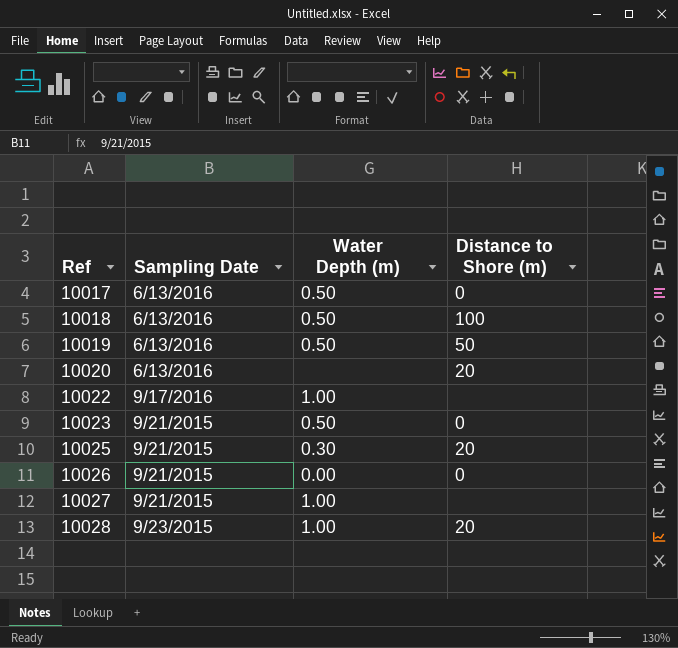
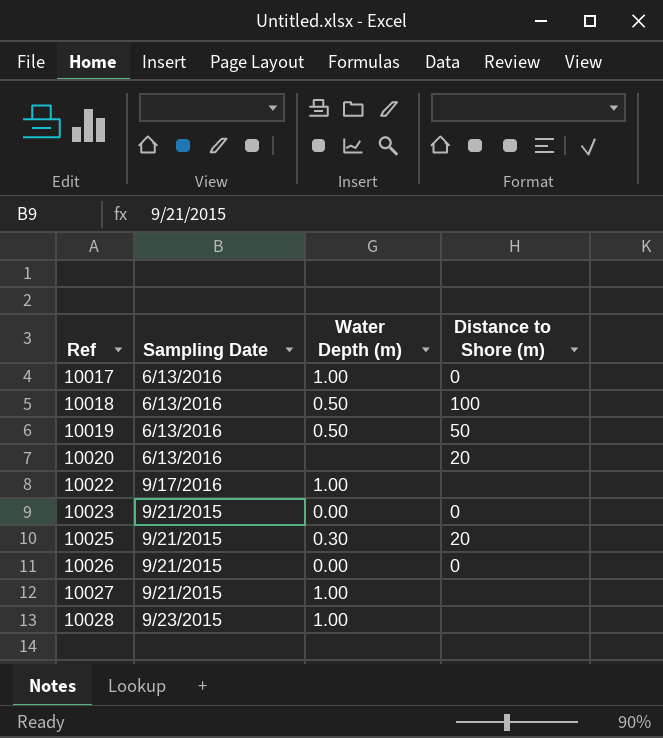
10017 | Water Depth (m): 0.50 -> 1.00
10023 | Water Depth (m): 0.50 -> 0.00
10028 | Distance to Shore (m): 20 -> none

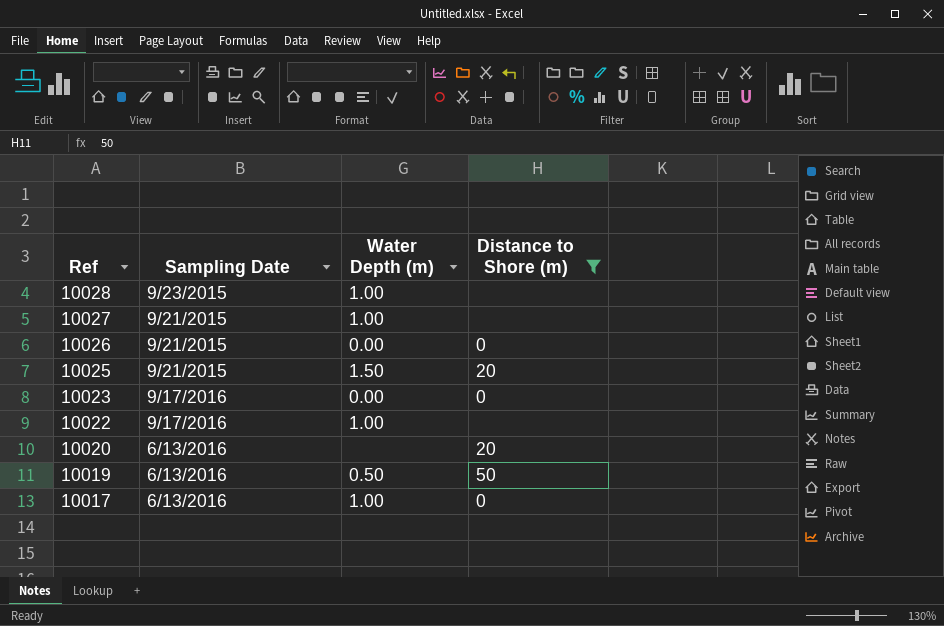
filter: none -> Distance to Shore (m) != 100
row order: Ref ascending -> Ref descending
10025 | Water Depth (m): 0.30 -> 1.50
10023 | Sampling Date: 9/21/2015 -> 9/17/2016

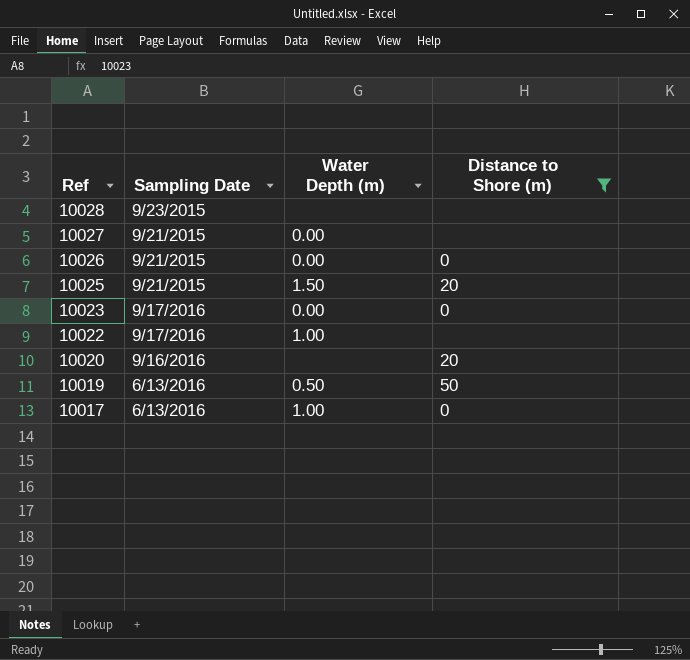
10028 | Water Depth (m): 1.00 -> none
10027 | Water Depth (m): 1.00 -> 0.00
10020 | Sampling Date: 6/13/2016 -> 9/16/2016

